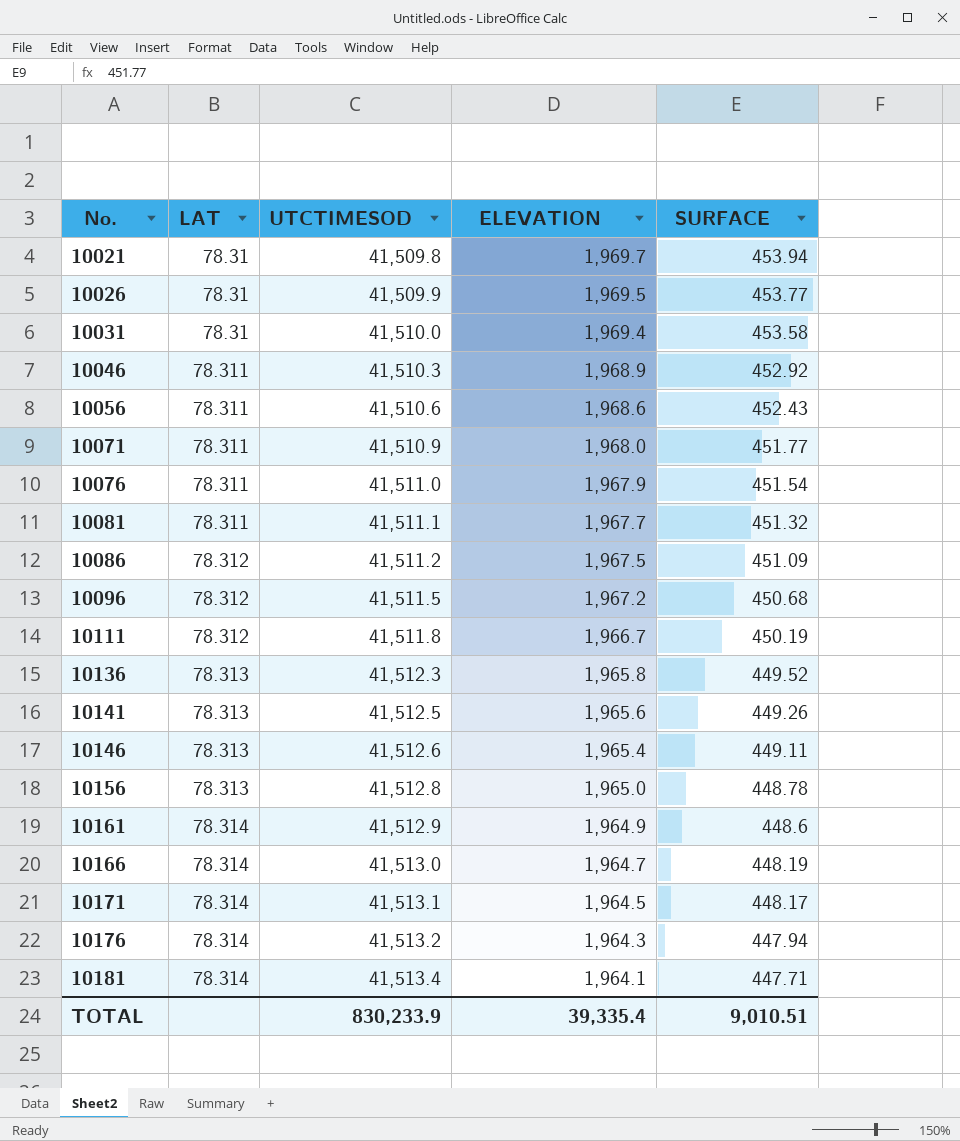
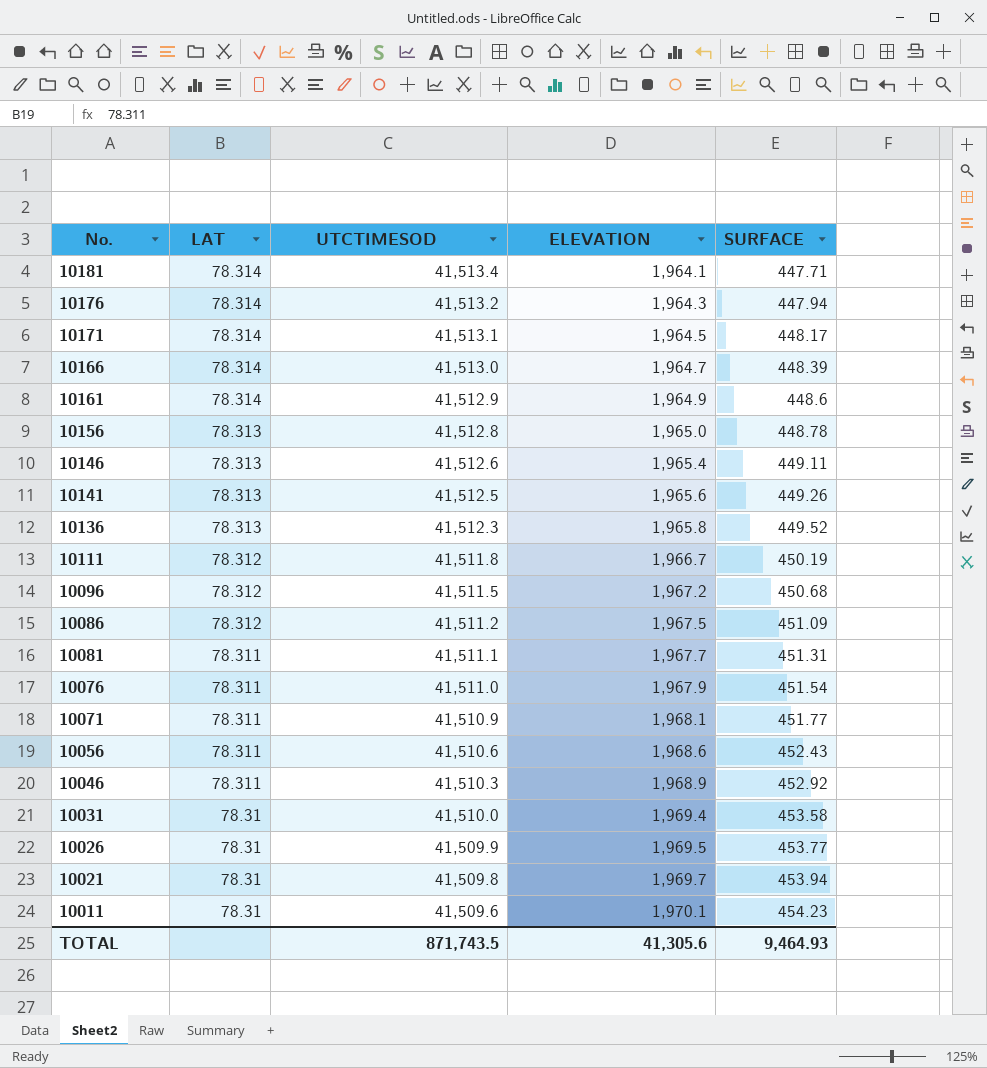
row order: No. ascending -> No. descending
10166 | SURFACE: 448.19 -> 448.39
10081 | SURFACE: 451.32 -> 451.31
10071 | ELEVATION: 1,968.0 -> 1,968.1
row 10011: none -> 78.31 | 41,509.6 | 1,970.1 | 454.23
TOTAL | UTCTIMESOD: 830,233.9 -> 871,743.5
TOTAL | ELEVATION: 39,335.4 -> 41,305.6
TOTAL | SURFACE: 9,010.51 -> 9,464.93

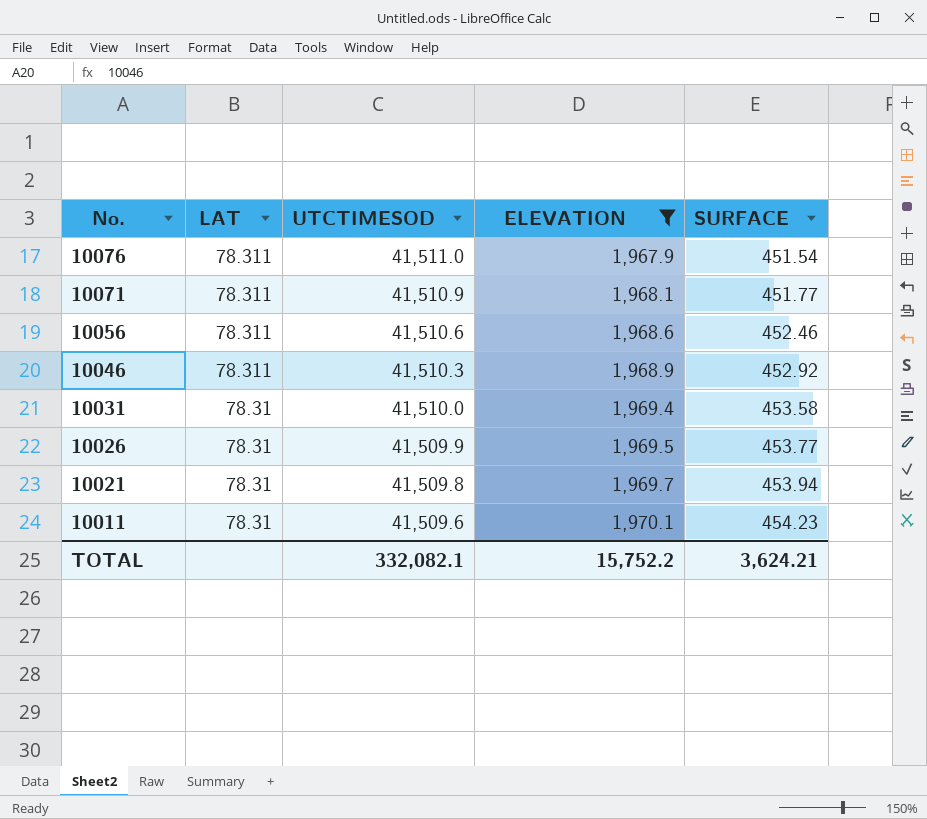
filter: none -> ELEVATION >= 1,967.9
10056 | SURFACE: 452.43 -> 452.46
TOTAL | UTCTIMESOD: 871,743.5 -> 332,082.1
TOTAL | ELEVATION: 41,305.6 -> 15,752.2
TOTAL | SURFACE: 9,464.93 -> 3,624.21

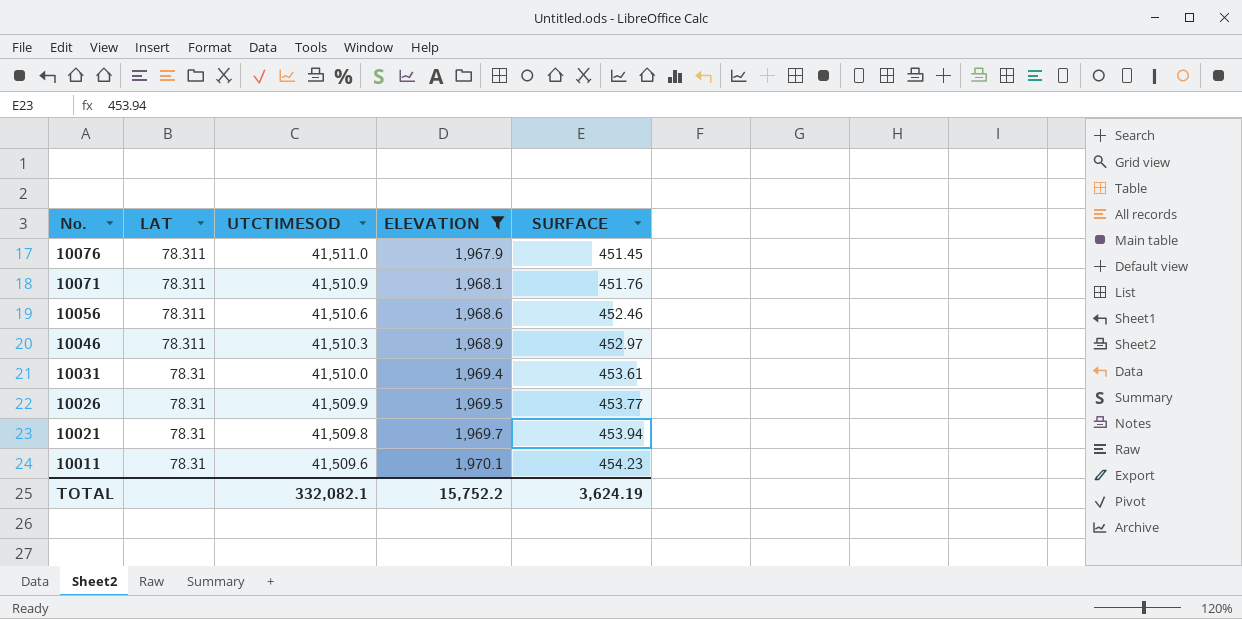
10076 | SURFACE: 451.54 -> 451.45
10071 | SURFACE: 451.77 -> 451.76
10046 | SURFACE: 452.92 -> 452.97
10031 | SURFACE: 453.58 -> 453.61
TOTAL | SURFACE: 3,624.21 -> 3,624.19

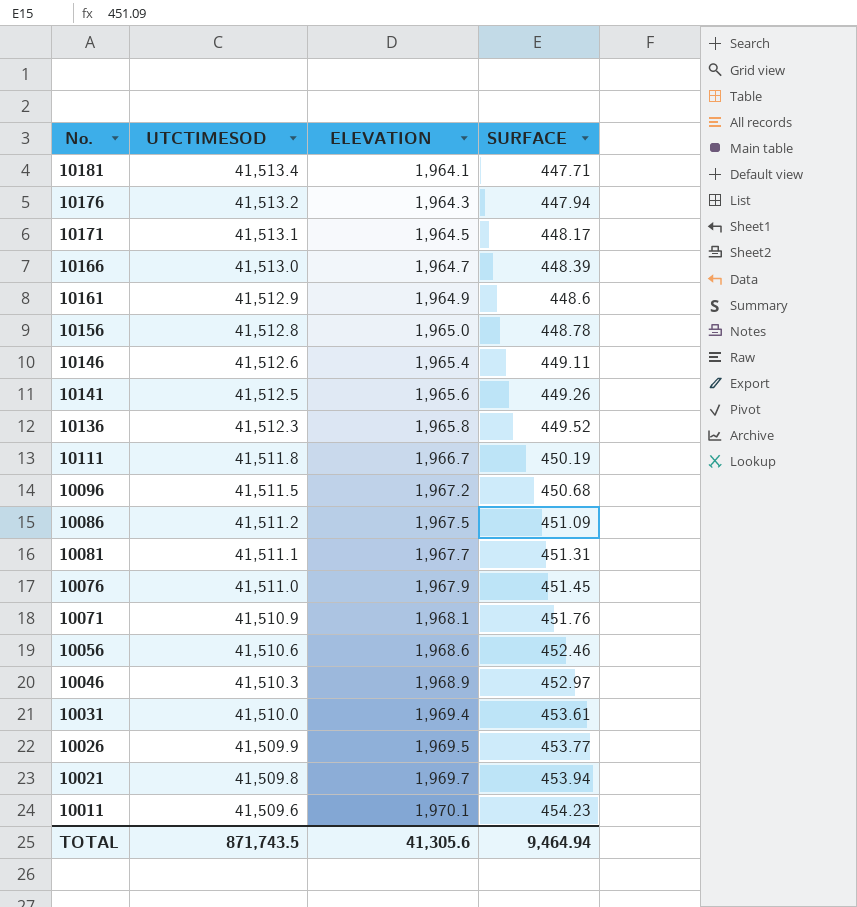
filter: ELEVATION >= 1,967.9 -> none
column LAT | position: 2 -> none
TOTAL | UTCTIMESOD: 332,082.1 -> 871,743.5
TOTAL | ELEVATION: 15,752.2 -> 41,305.6
TOTAL | SURFACE: 3,624.19 -> 9,464.94

